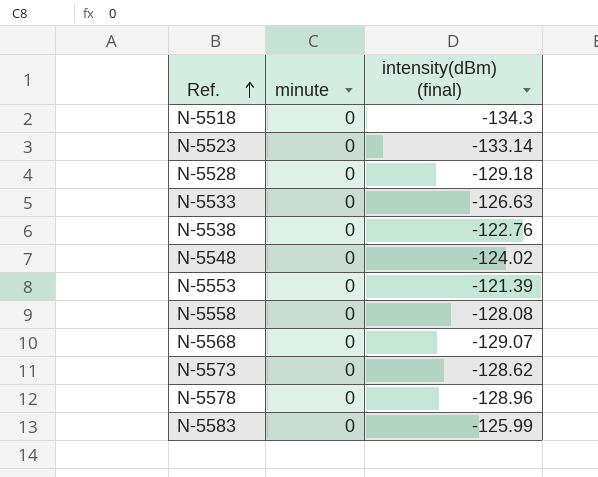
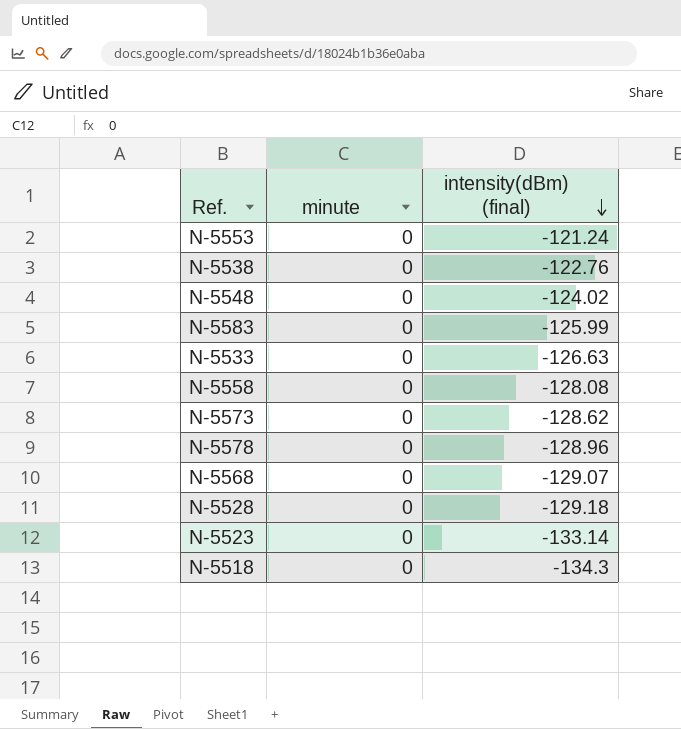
row order: Ref. ascending -> intensity(dBm) (final) descending
N-5553 | intensity(dBm) (final): -121.39 -> -121.24

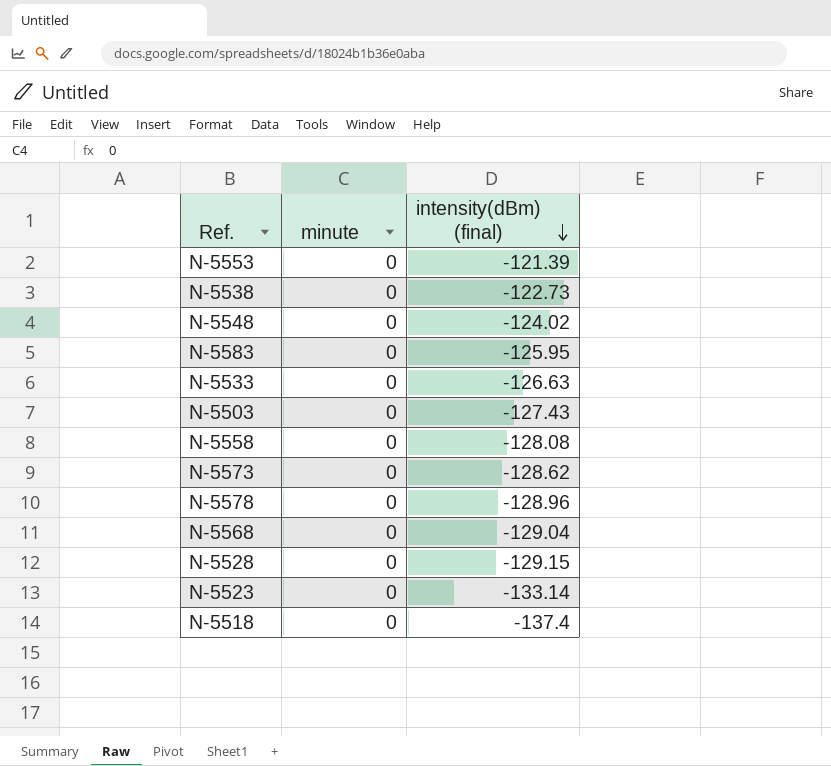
N-5553 | intensity(dBm) (final): -121.24 -> -121.39
N-5538 | intensity(dBm) (final): -122.76 -> -122.73
N-5583 | intensity(dBm) (final): -125.99 -> -125.95
row N-5503: none -> 0 | -127.43
N-5568 | intensity(dBm) (final): -129.07 -> -129.04
N-5528 | intensity(dBm) (final): -129.18 -> -129.15
N-5518 | intensity(dBm) (final): -134.3 -> -137.4

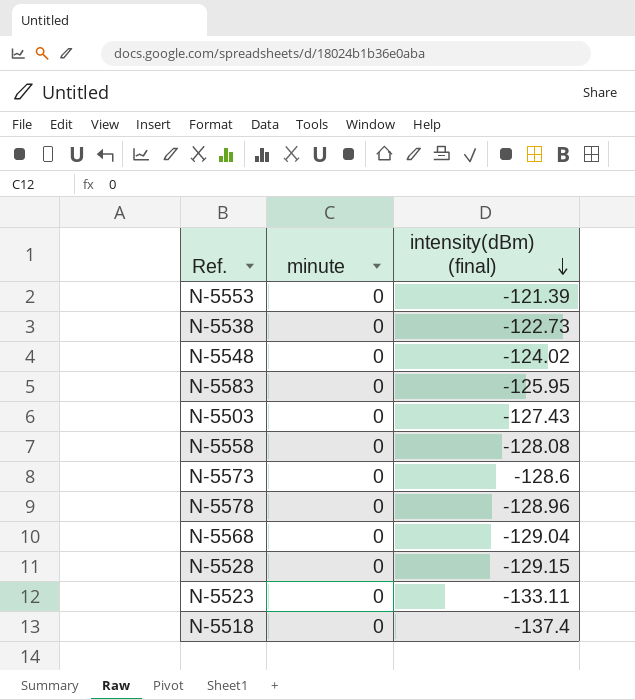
row N-5533: 0 | -126.63 -> none
N-5573 | intensity(dBm) (final): -128.62 -> -128.6
N-5523 | intensity(dBm) (final): -133.14 -> -133.11

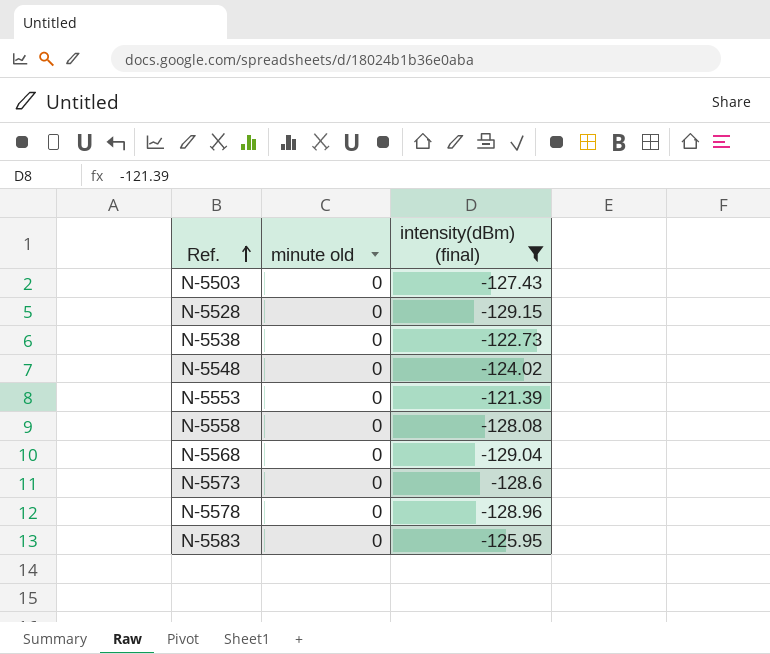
filter: none -> intensity(dBm) (final) >= -129.15
row order: intensity(dBm) (final) descending -> Ref. ascending
column name: minute -> minute old

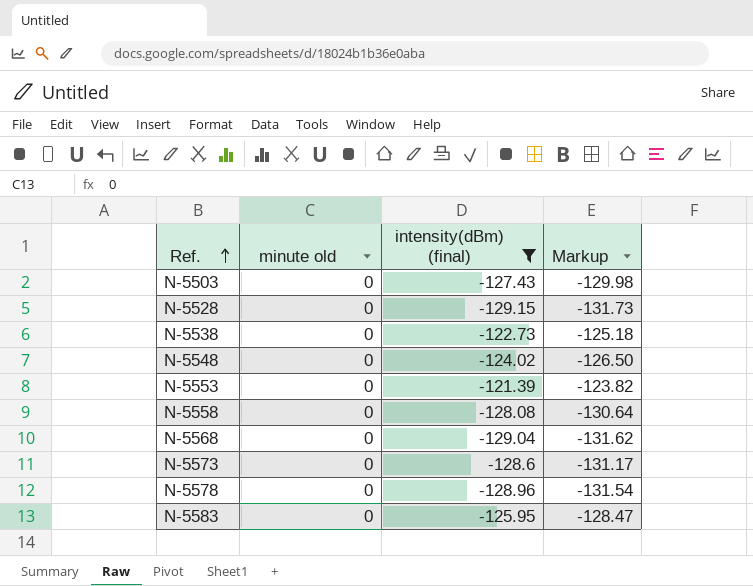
column Markup | formula: none -> [intensity(dBm) (final)] * 1.02

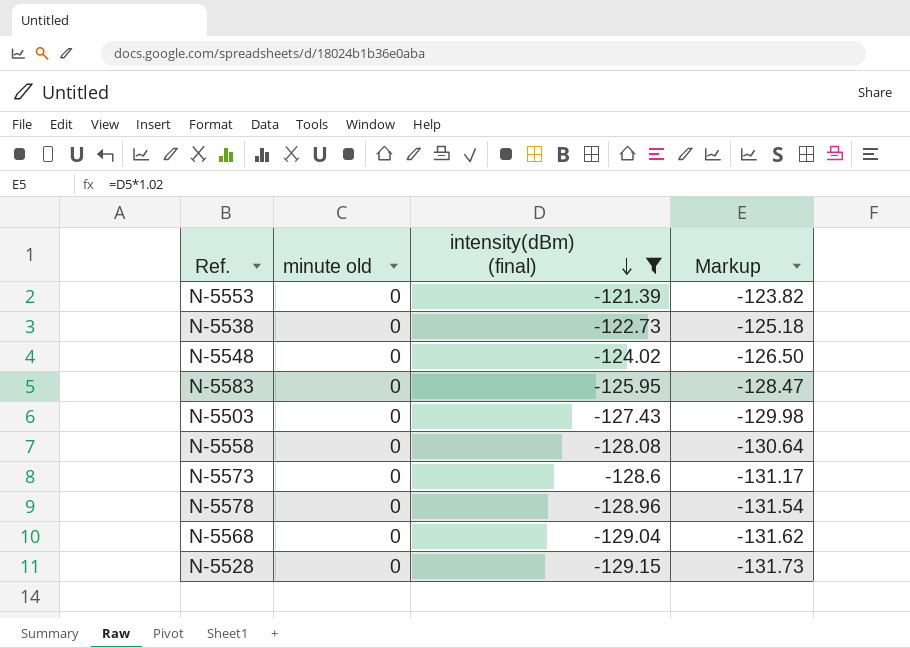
row order: Ref. ascending -> intensity(dBm) (final) descending

